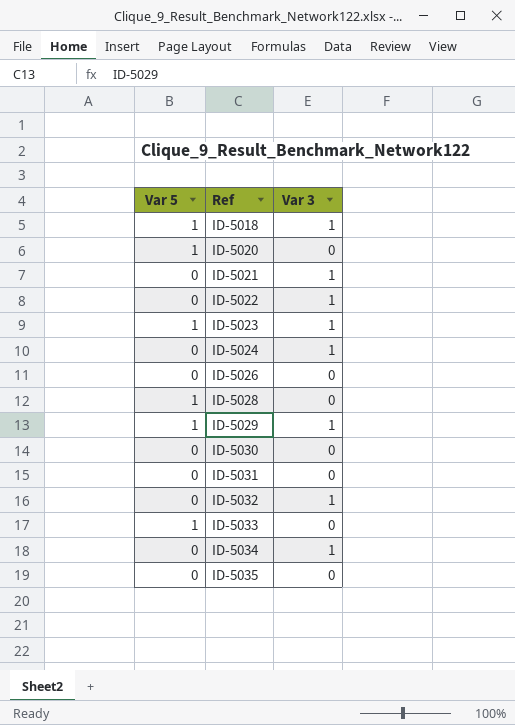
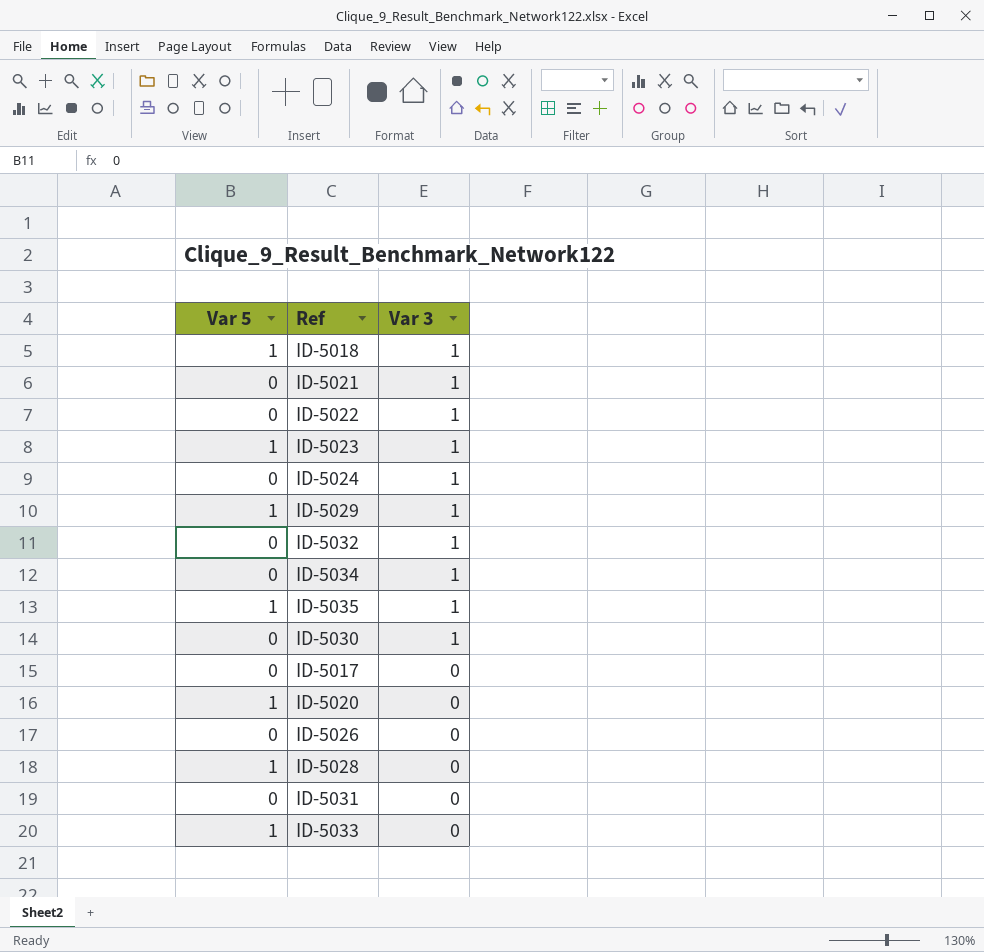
row order: Ref ascending -> Var 3 descending
ID-5035 | Var 5: 0 -> 1
ID-5035 | Var 3: 0 -> 1
ID-5030 | Var 3: 0 -> 1
row ID-5017: none -> 0 | 0

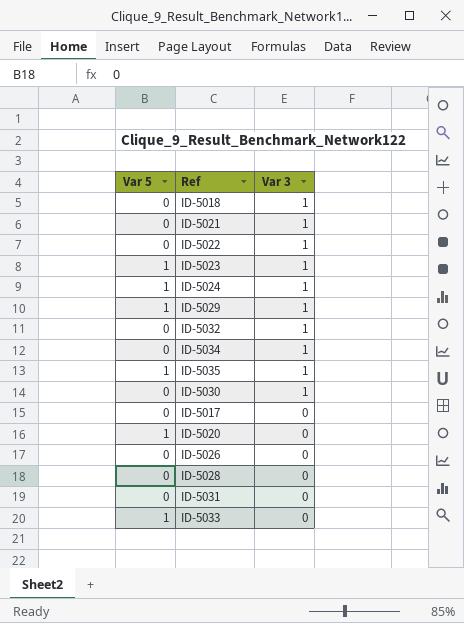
ID-5018 | Var 5: 1 -> 0
ID-5024 | Var 5: 0 -> 1
ID-5028 | Var 5: 1 -> 0

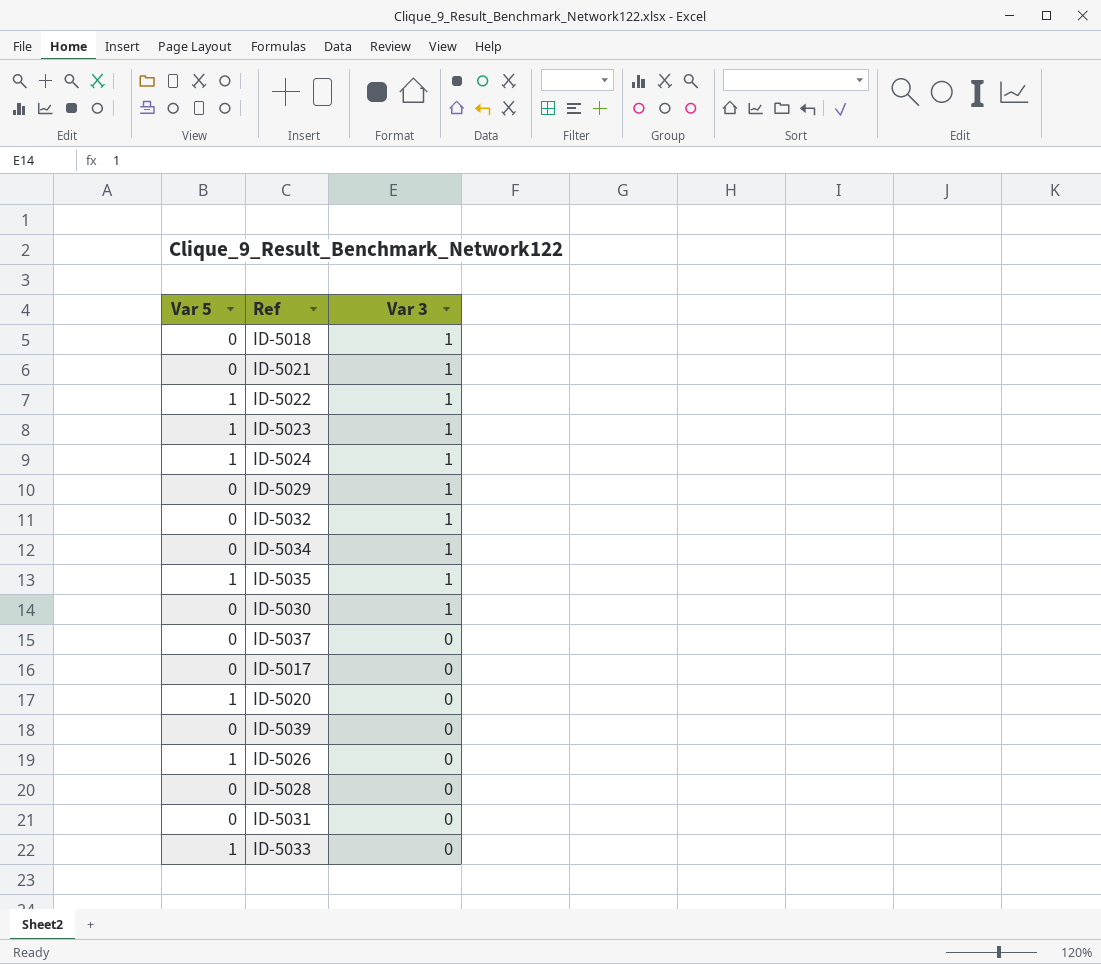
ID-5022 | Var 5: 0 -> 1
ID-5029 | Var 5: 1 -> 0
row ID-5037: none -> 0 | 0
row ID-5039: none -> 0 | 0
ID-5026 | Var 5: 0 -> 1

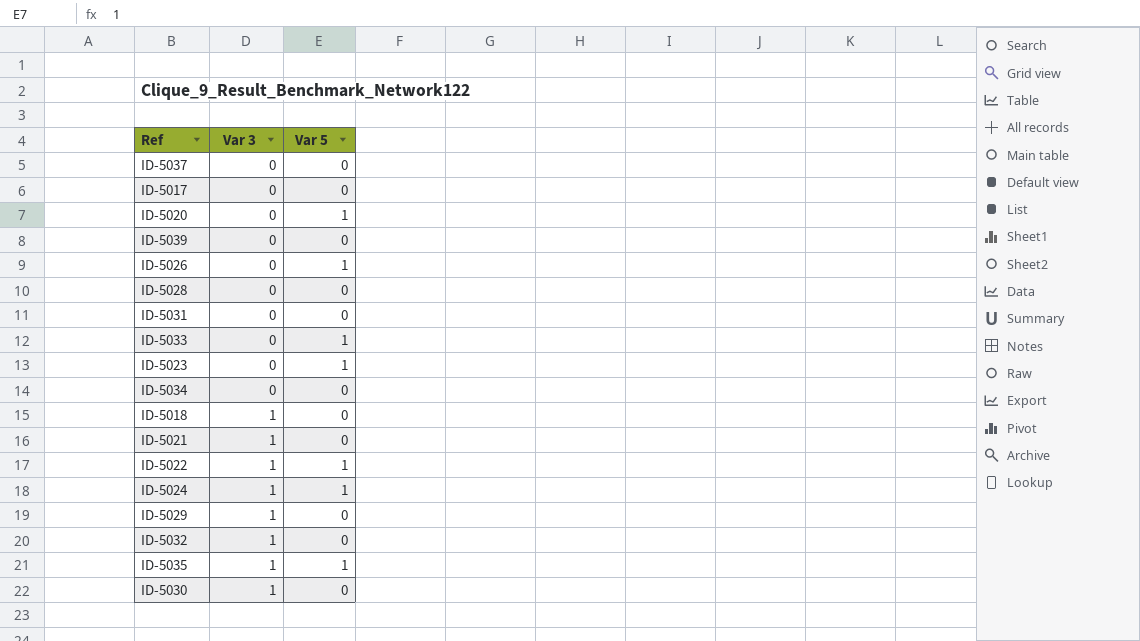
row order: Var 3 descending -> Var 3 ascending
column Var 5 | position: 1 -> 3
ID-5023 | Var 3: 1 -> 0
ID-5034 | Var 3: 1 -> 0

